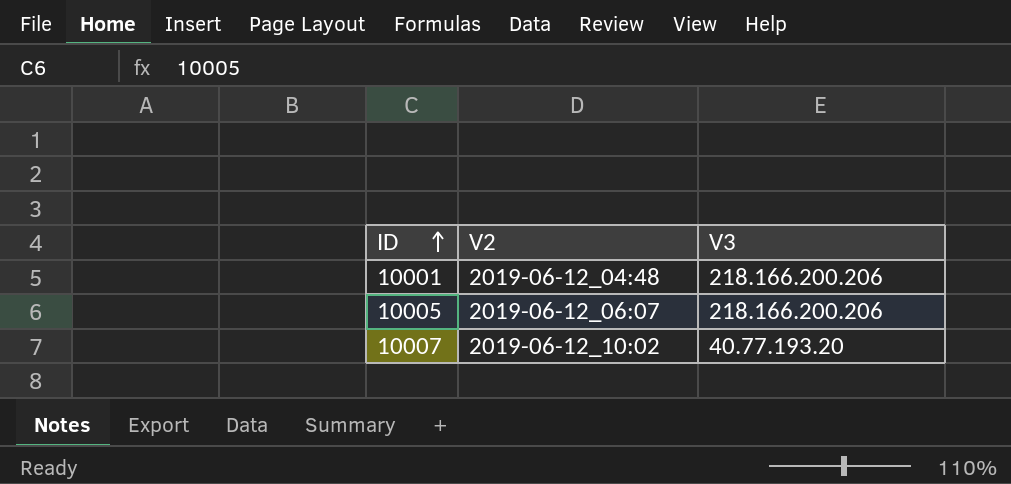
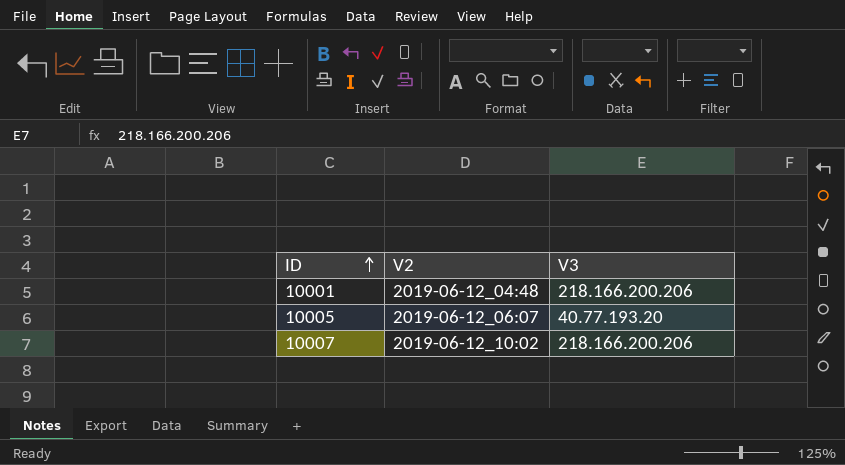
10005 | V3: 218.166.200.206 -> 40.77.193.20
10007 | V3: 40.77.193.20 -> 218.166.200.206

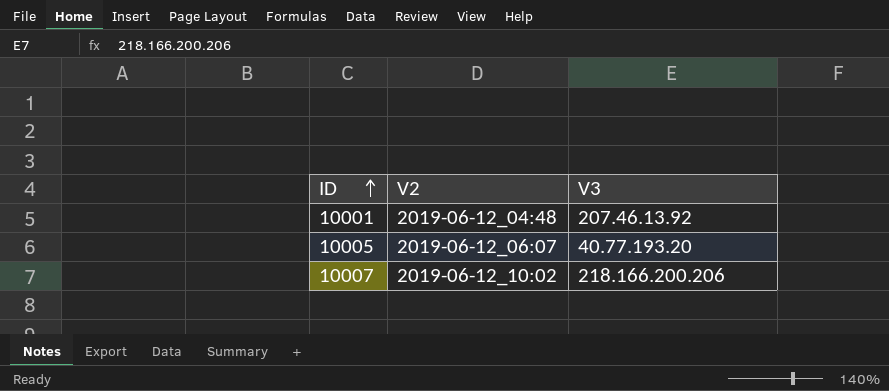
10001 | V3: 218.166.200.206 -> 207.46.13.92

